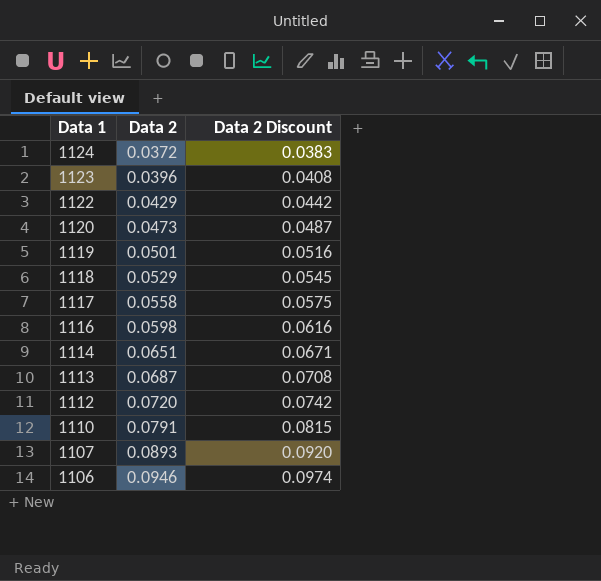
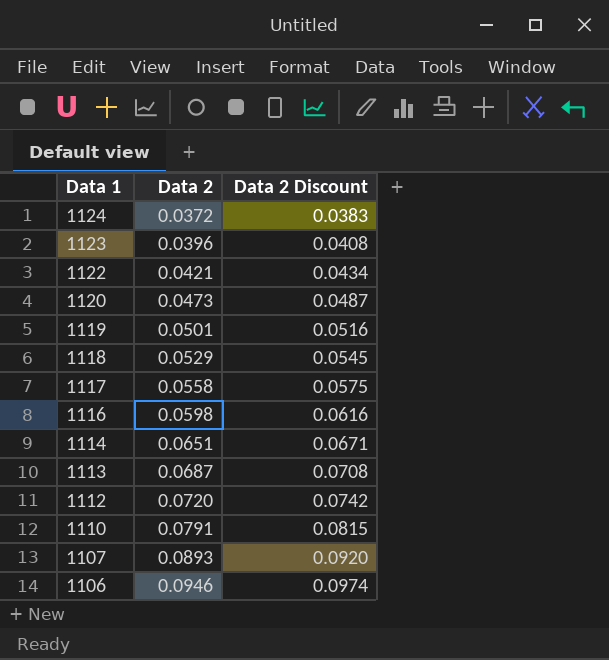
1122 | Data 2: 0.0429 -> 0.0421
1122 | Data 2 Discount: 0.0442 -> 0.0434

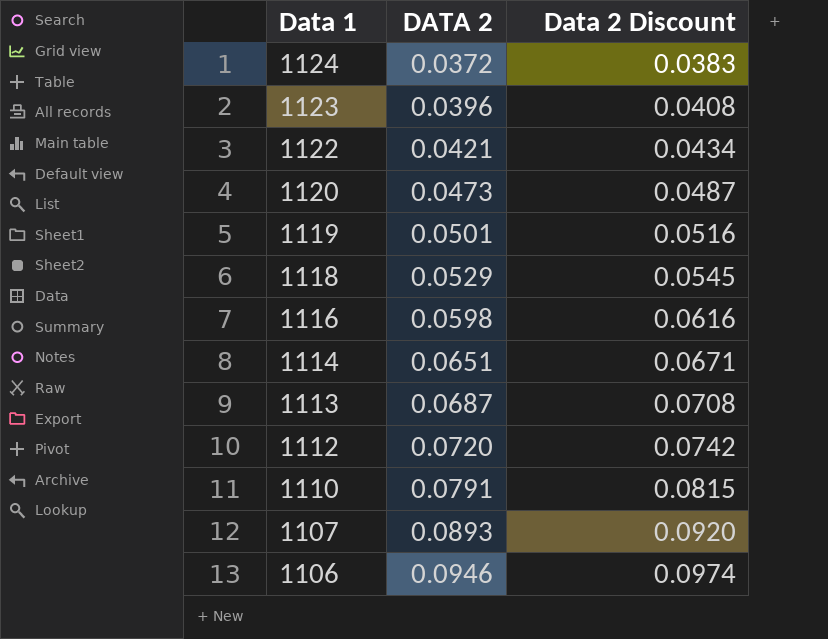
column name: Data 2 -> DATA 2
row 1117: 0.0558 | 0.0575 -> none

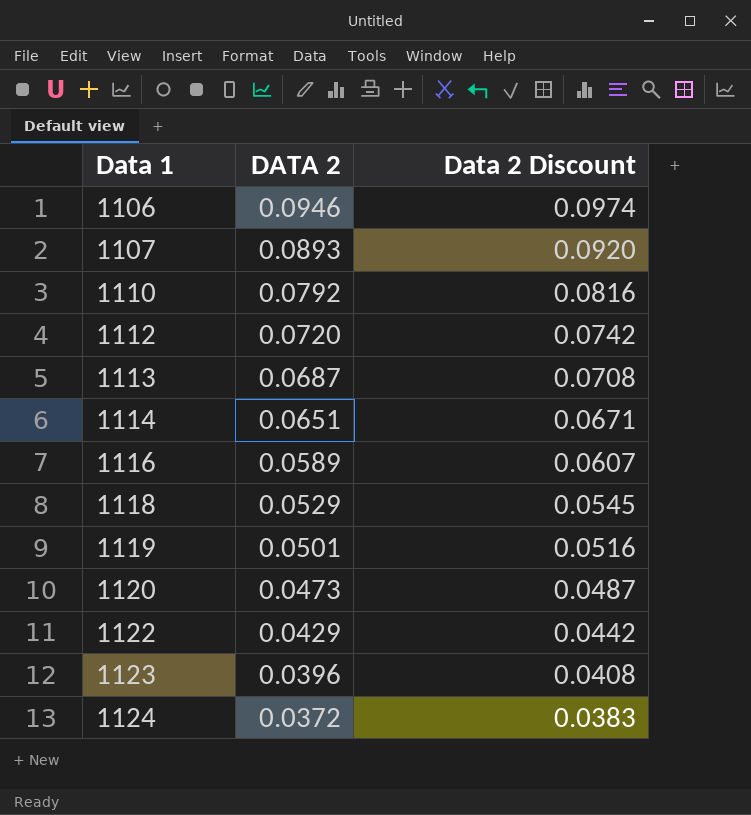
row order: Data 1 descending -> Data 1 ascending
1110 | DATA 2: 0.0791 -> 0.0792
1110 | Data 2 Discount: 0.0815 -> 0.0816
1116 | DATA 2: 0.0598 -> 0.0589
1116 | Data 2 Discount: 0.0616 -> 0.0607
1122 | DATA 2: 0.0421 -> 0.0429
1122 | Data 2 Discount: 0.0434 -> 0.0442

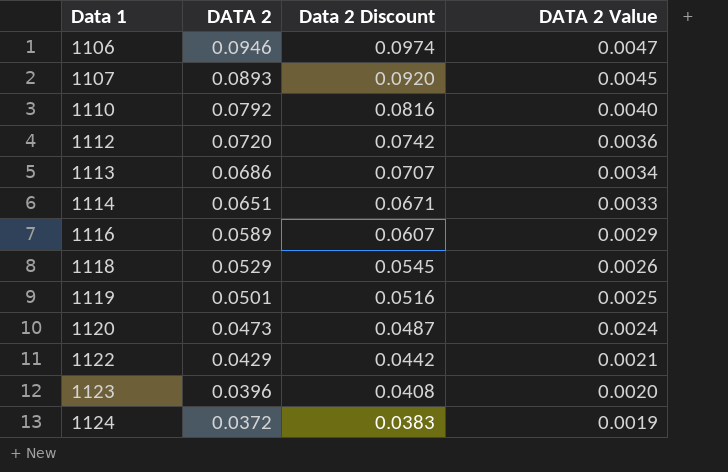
column DATA 2 Value | formula: none -> [DATA 2] * 0.05
1113 | DATA 2: 0.0687 -> 0.0686
1113 | Data 2 Discount: 0.0708 -> 0.0707

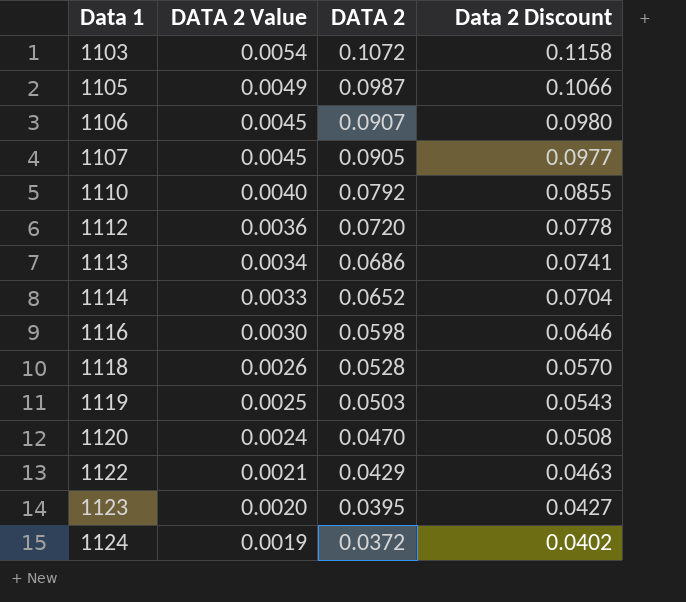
column DATA 2 Value | position: 4 -> 2
column Data 2 Discount | formula: [DATA 2] * 1.03 -> [DATA 2] * 1.08
row 1103: none -> 0.0054 | 0.1072 | 0.1158
row 1105: none -> 0.0049 | 0.0987 | 0.1066
1106 | DATA 2 Value: 0.0047 -> 0.0045
1106 | DATA 2: 0.0946 -> 0.0907
1107 | DATA 2: 0.0893 -> 0.0905
1114 | DATA 2: 0.0651 -> 0.0652
1116 | DATA 2 Value: 0.0029 -> 0.0030
1116 | DATA 2: 0.0589 -> 0.0598
1118 | DATA 2: 0.0529 -> 0.0528
1119 | DATA 2: 0.0501 -> 0.0503
1120 | DATA 2: 0.0473 -> 0.0470
1123 | DATA 2: 0.0396 -> 0.0395

